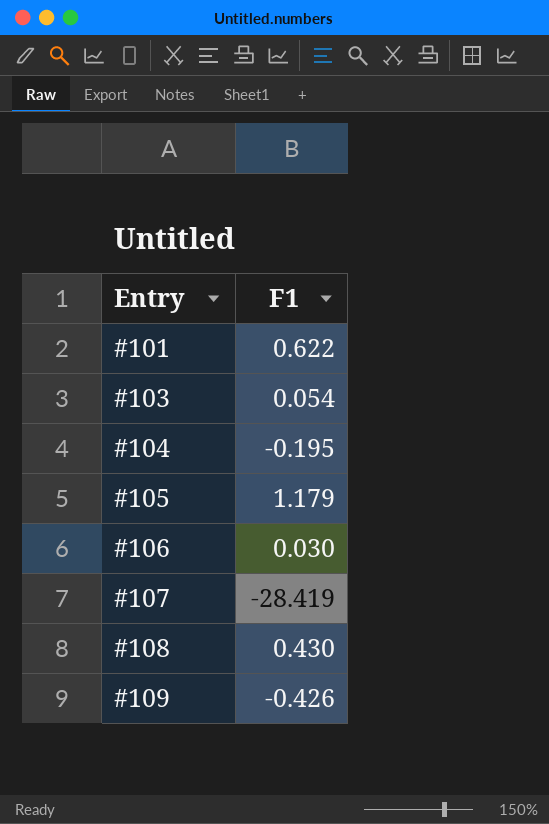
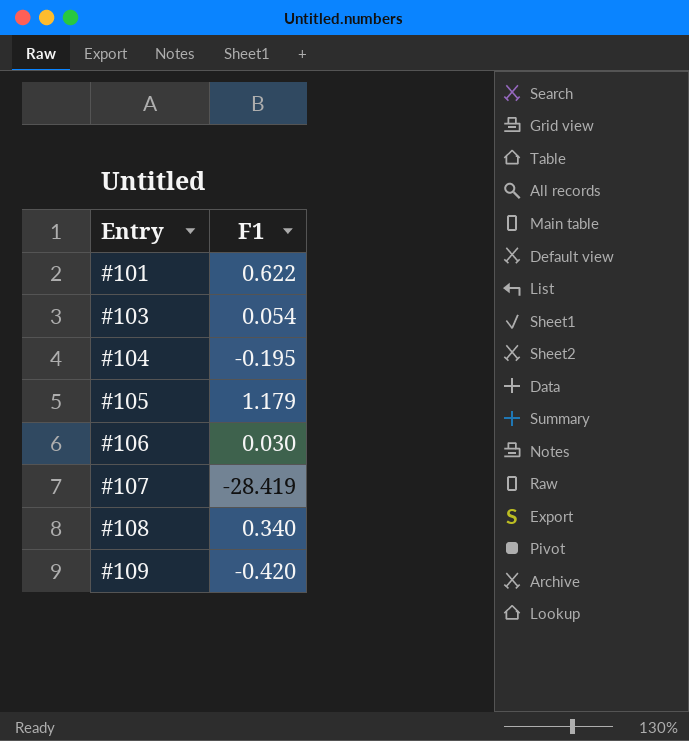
#108 | F1: 0.430 -> 0.340
#109 | F1: -0.426 -> -0.420

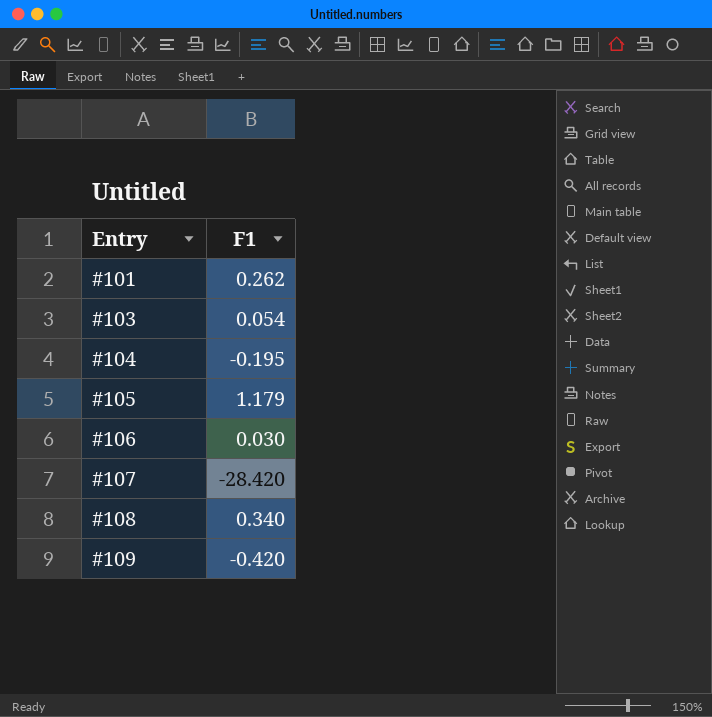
#101 | F1: 0.622 -> 0.262
#107 | F1: -28.419 -> -28.420

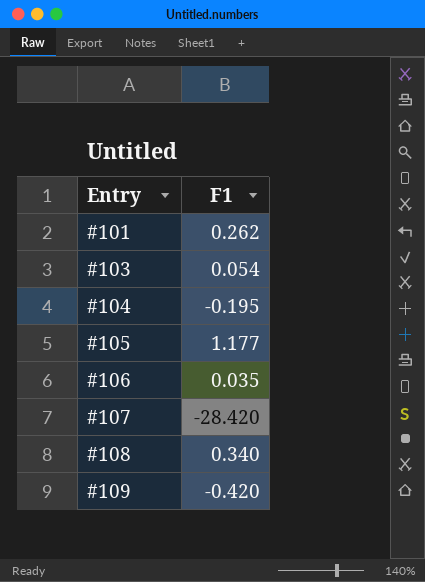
#105 | F1: 1.179 -> 1.177
#106 | F1: 0.030 -> 0.035

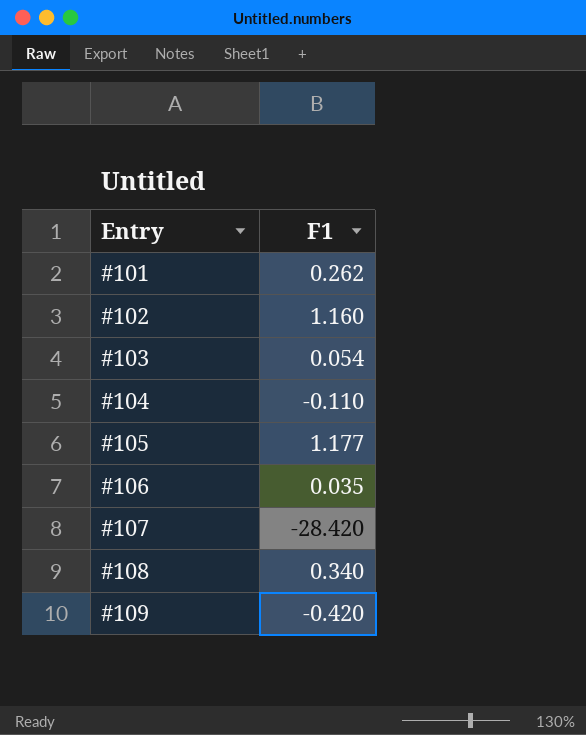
row #102: none -> 1.160
#104 | F1: -0.195 -> -0.110

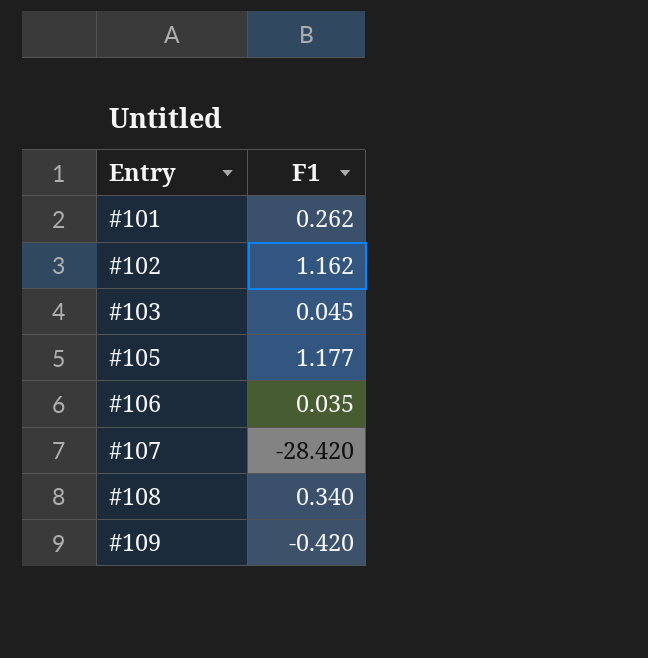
row #104: -0.110 -> none
#102 | F1: 1.160 -> 1.162
#103 | F1: 0.054 -> 0.045

